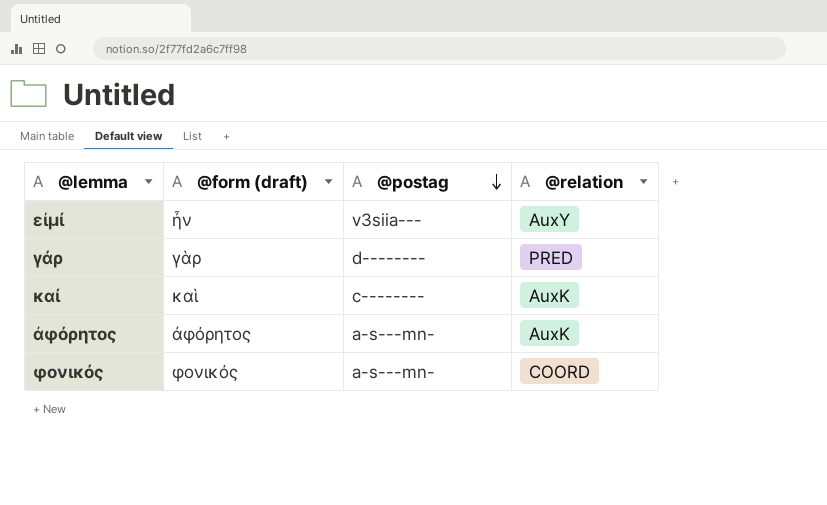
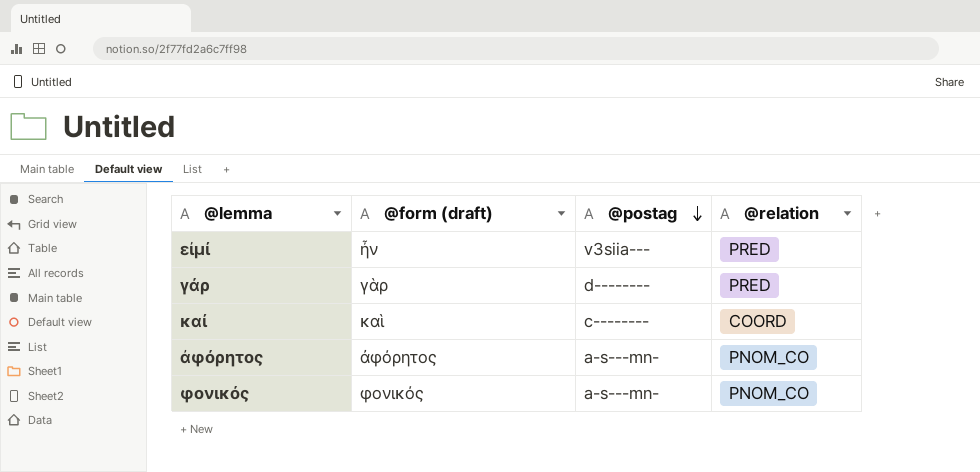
εἰμί | @relation: AuxY -> PRED
καί | @relation: AuxK -> COORD
ἀφόρητος | @relation: AuxK -> PNOM_CO
φονικός | @relation: COORD -> PNOM_CO

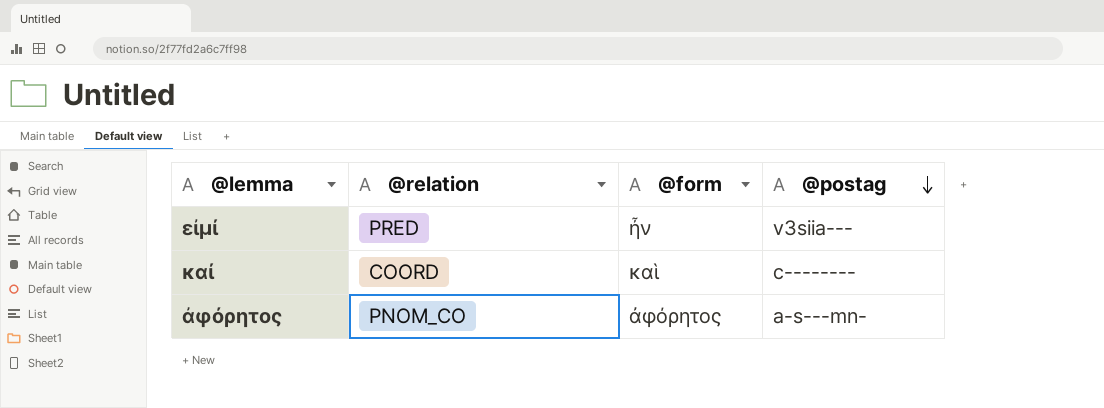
column @relation | position: 4 -> 2
column name: @form (draft) -> @form
row γάρ: γὰρ | d-------- | PRED -> none
row φονικός: φονικός | a-s---mn- | PNOM_CO -> none

